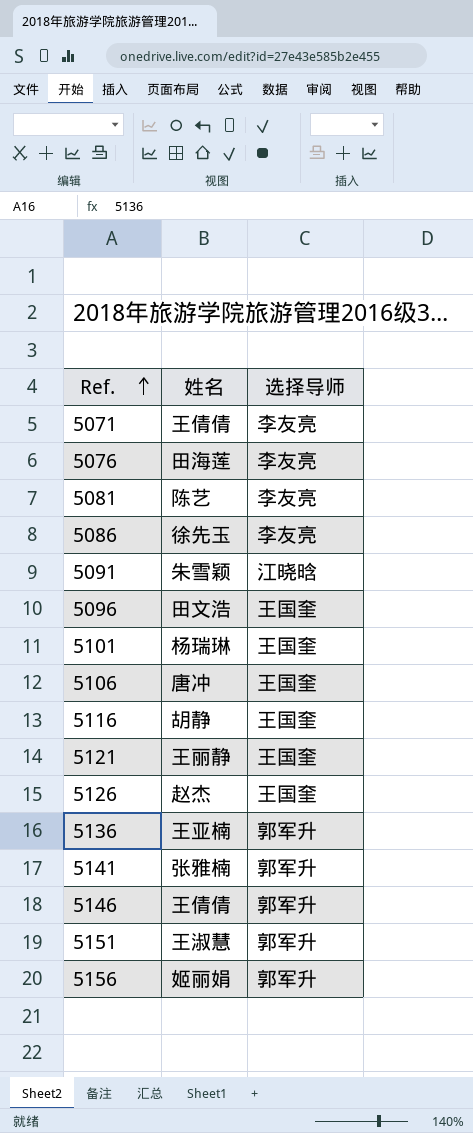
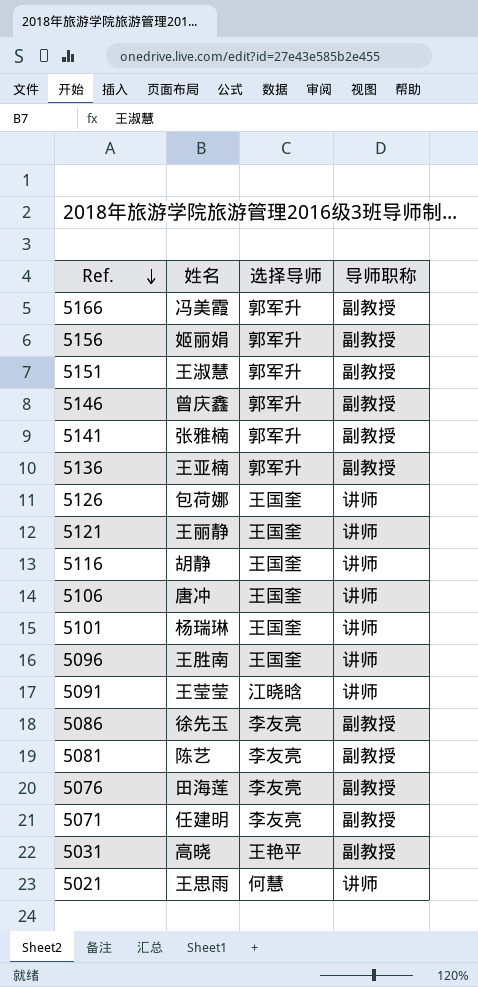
row order: Ref. ascending -> Ref. descending
column 导师职称 | position: none -> 4
row 5166: none -> 冯美霞 | 郭军升 | 副教授
5146 | 姓名: 王倩倩 -> 曾庆鑫
5126 | 姓名: 赵杰 -> 包荷娜
5096 | 姓名: 田文浩 -> 王胜南
5091 | 姓名: 朱雪颖 -> 王莹莹
5071 | 姓名: 王倩倩 -> 任建明
row 5031: none -> 高晓 | 王艳平 | 副教授
row 5021: none -> 王思雨 | 何慧 | 讲师

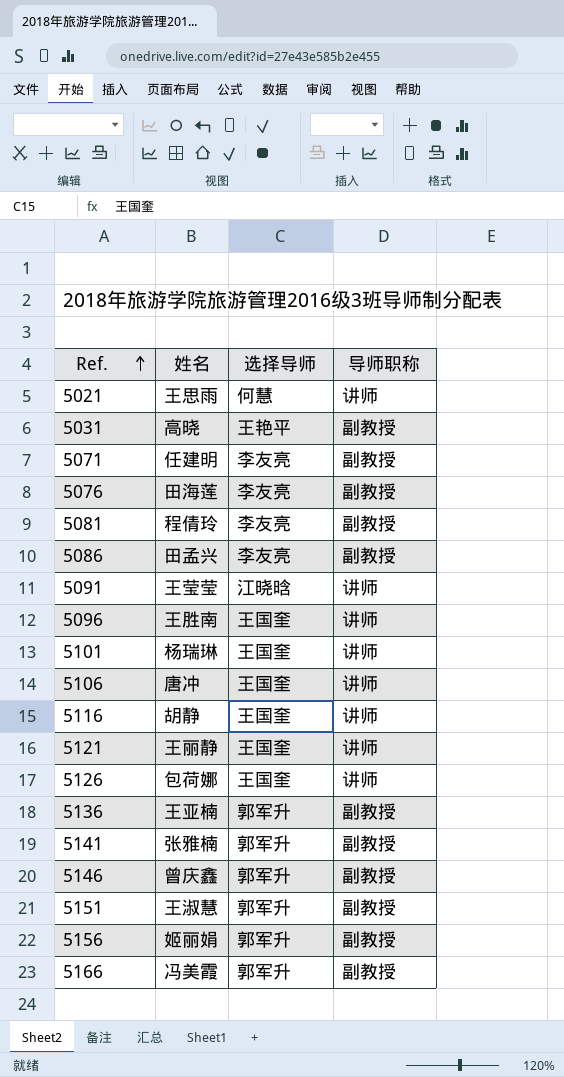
row order: Ref. descending -> Ref. ascending
5081 | 姓名: 陈艺 -> 程倩玲
5086 | 姓名: 徐先玉 -> 田孟兴

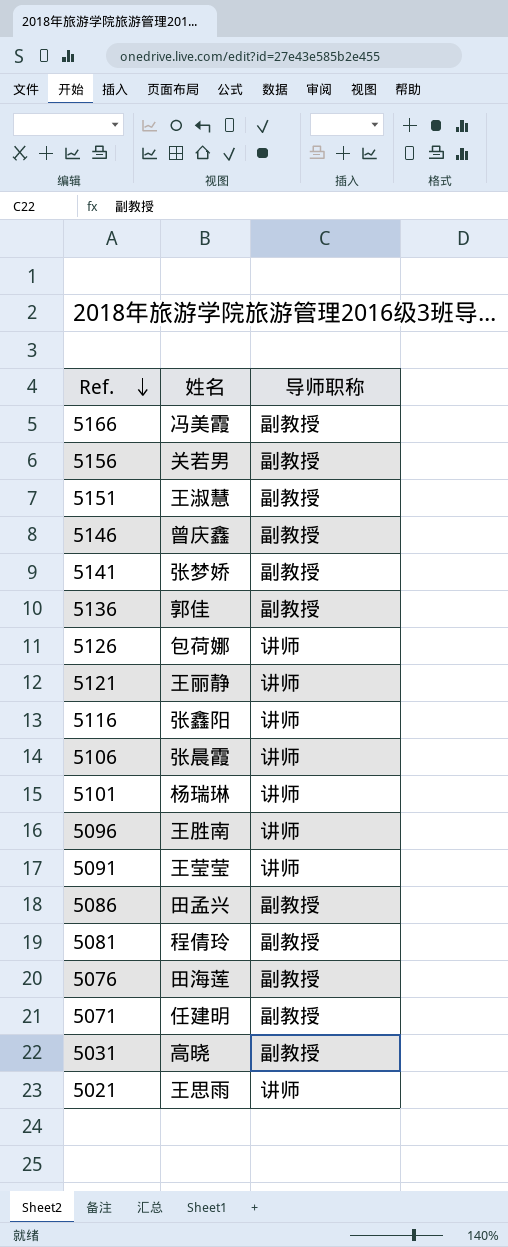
row order: Ref. ascending -> Ref. descending
column 选择导师 | position: 3 -> none
5156 | 姓名: 姬丽娟 -> 关若男
5141 | 姓名: 张雅楠 -> 张梦娇
5136 | 姓名: 王亚楠 -> 郭佳
5116 | 姓名: 胡静 -> 张鑫阳
5106 | 姓名: 唐冲 -> 张晨霞

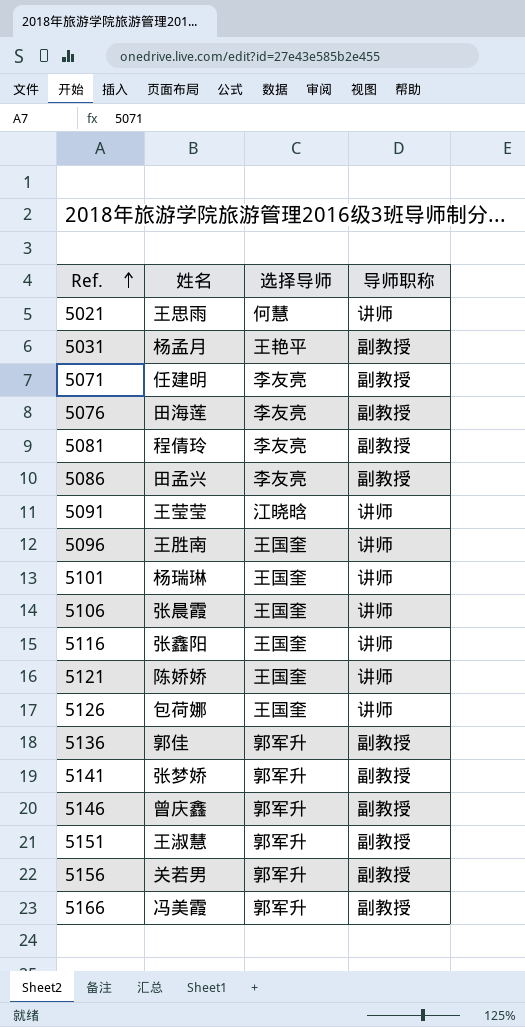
row order: Ref. descending -> Ref. ascending
column 选择导师 | position: none -> 3
5031 | 姓名: 高晓 -> 杨孟月
5121 | 姓名: 王丽静 -> 陈娇娇

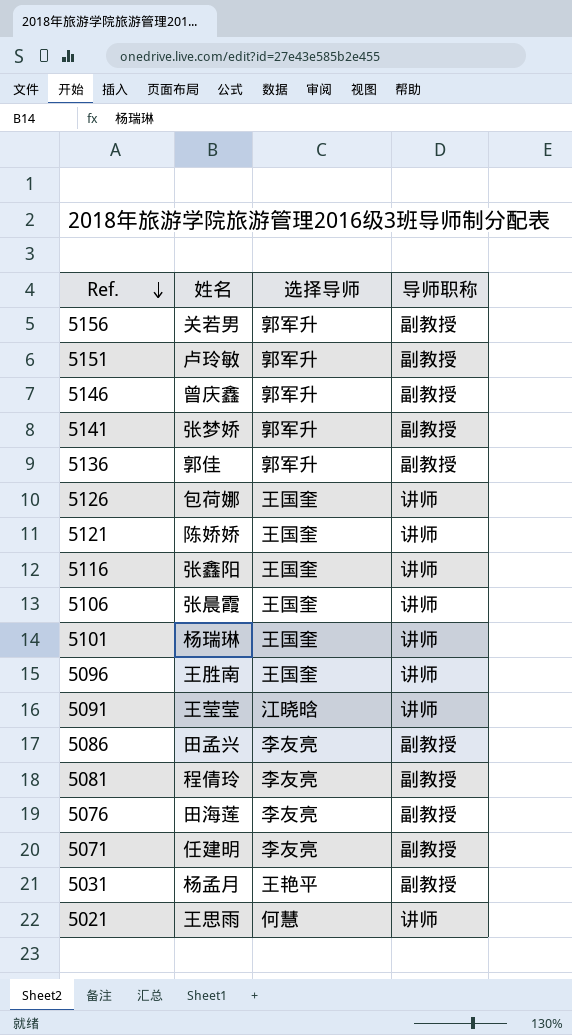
row order: Ref. ascending -> Ref. descending
row 5166: 冯美霞 | 郭军升 | 副教授 -> none
5151 | 姓名: 王淑慧 -> 卢玲敏

